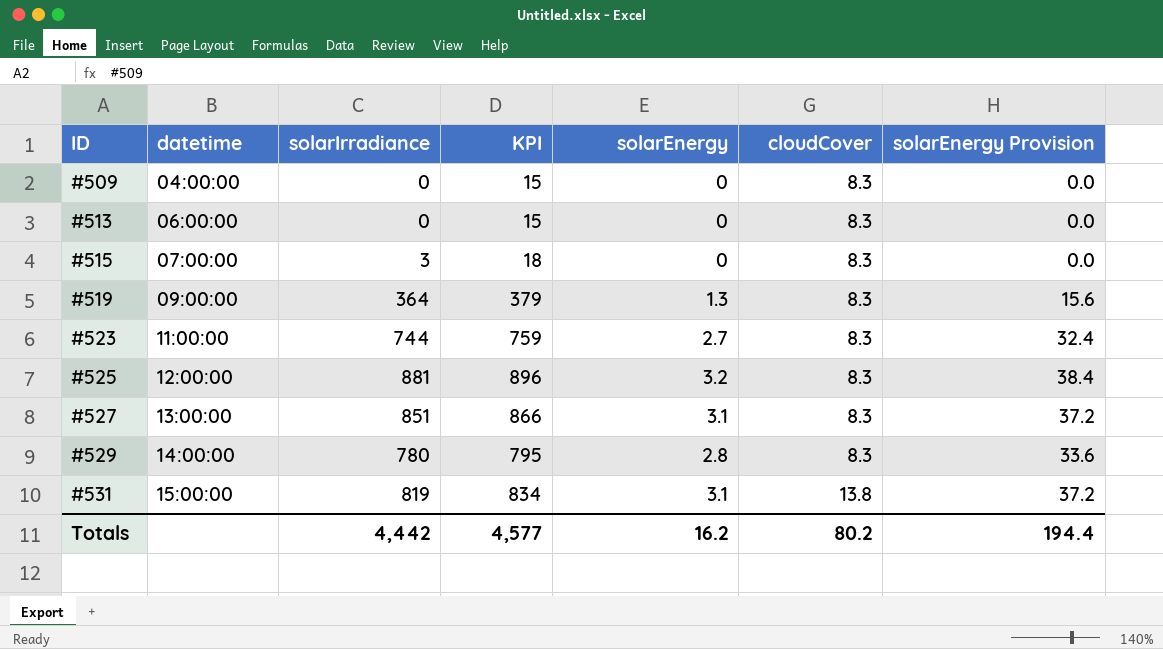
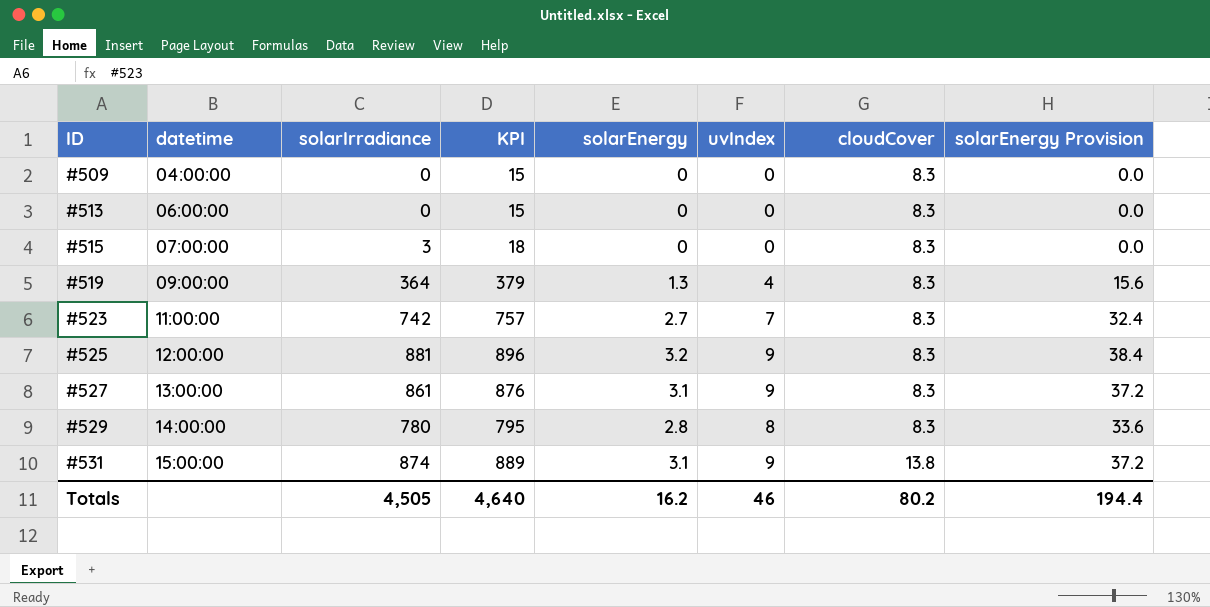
column uvIndex | position: none -> 6
#523 | solarIrradiance: 744 -> 742
#523 | KPI: 759 -> 757
#527 | solarIrradiance: 851 -> 861
#527 | KPI: 866 -> 876
#531 | solarIrradiance: 819 -> 874
#531 | KPI: 834 -> 889
Totals | solarIrradiance: 4,442 -> 4,505
Totals | KPI: 4,577 -> 4,640

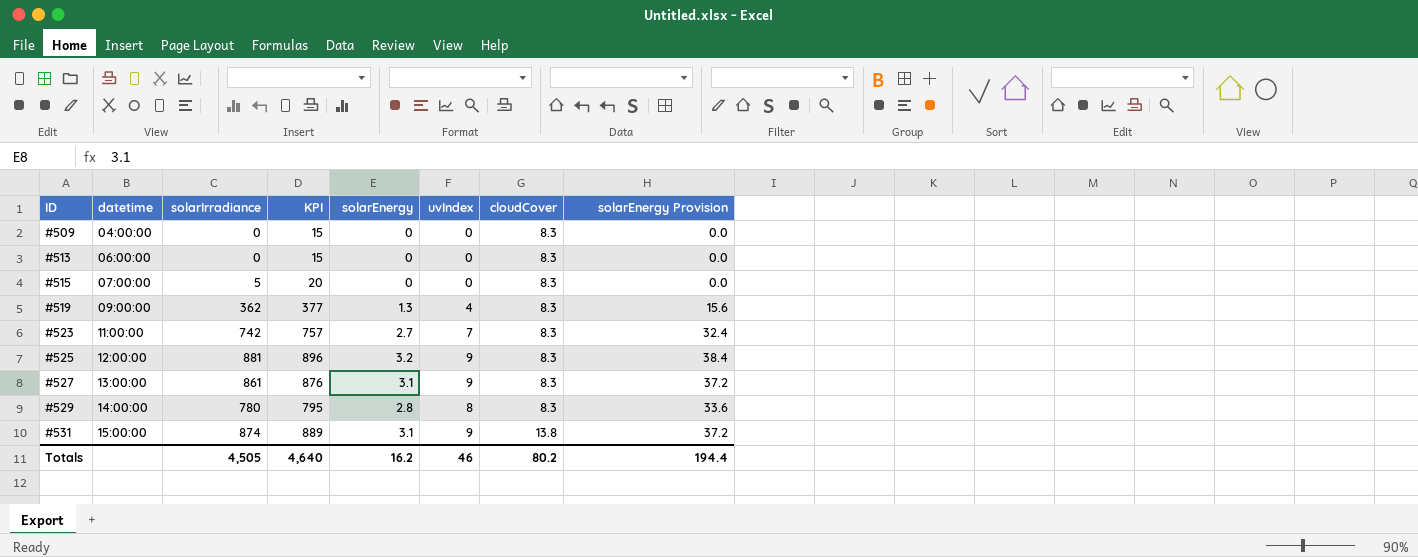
#515 | solarIrradiance: 3 -> 5
#515 | KPI: 18 -> 20
#519 | solarIrradiance: 364 -> 362
#519 | KPI: 379 -> 377

